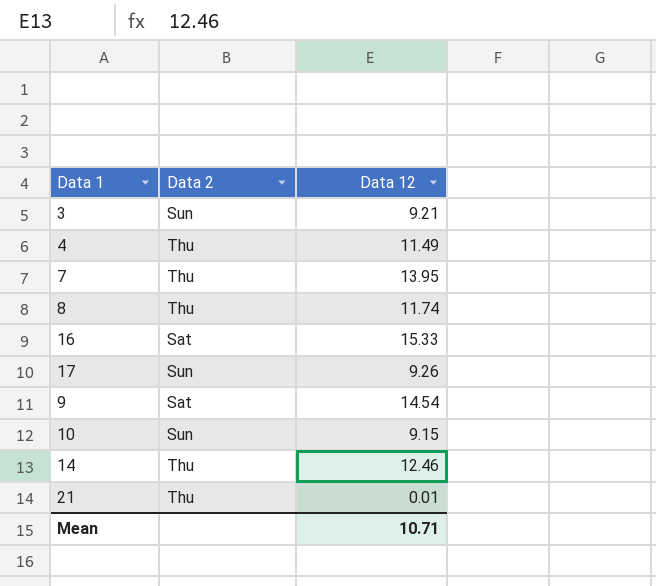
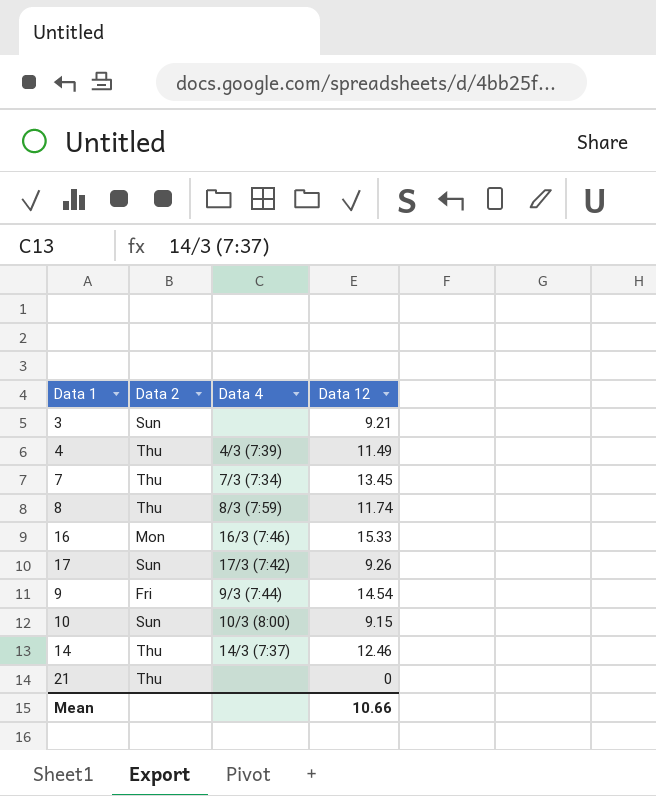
column Data 4 | position: none -> 3
7 | Data 12: 13.95 -> 13.45
16 | Data 2: Sat -> Mon
9 | Data 2: Sat -> Fri
21 | Data 12: 0.01 -> 0
Mean | Data 12: 10.71 -> 10.66

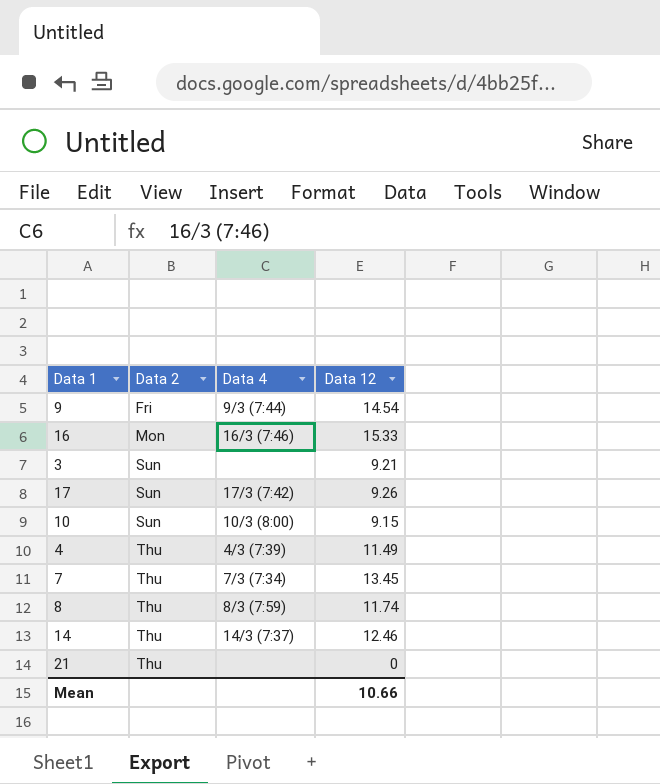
row order: none -> Data 2 ascending

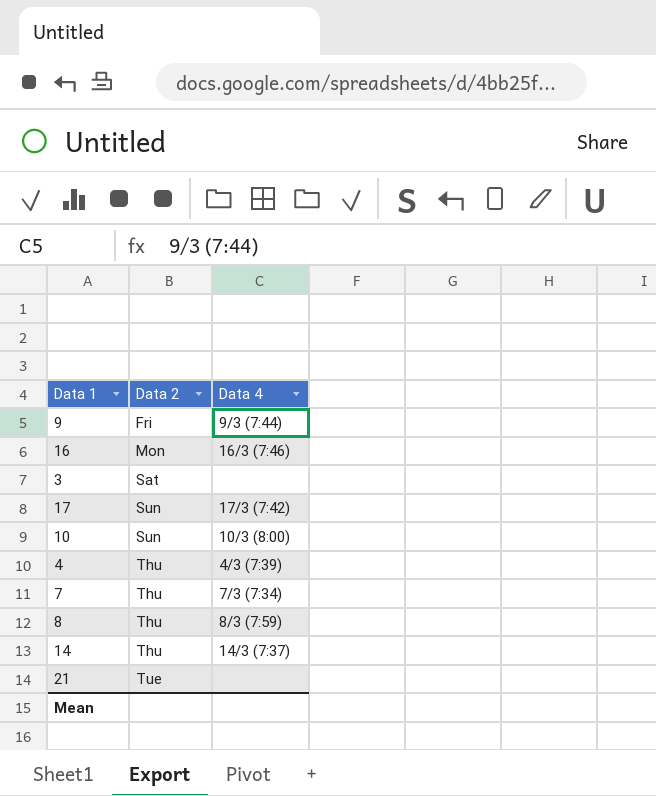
column Data 12 | position: 4 -> none
3 | Data 2: Sun -> Sat
21 | Data 2: Thu -> Tue

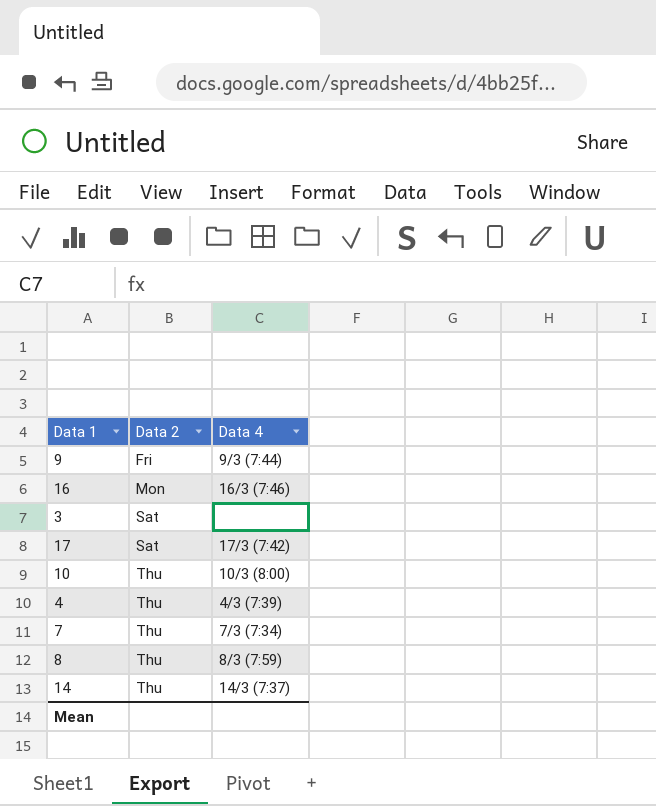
row 21: Tue | none -> none
17 | Data 2: Sun -> Sat
10 | Data 2: Sun -> Thu

